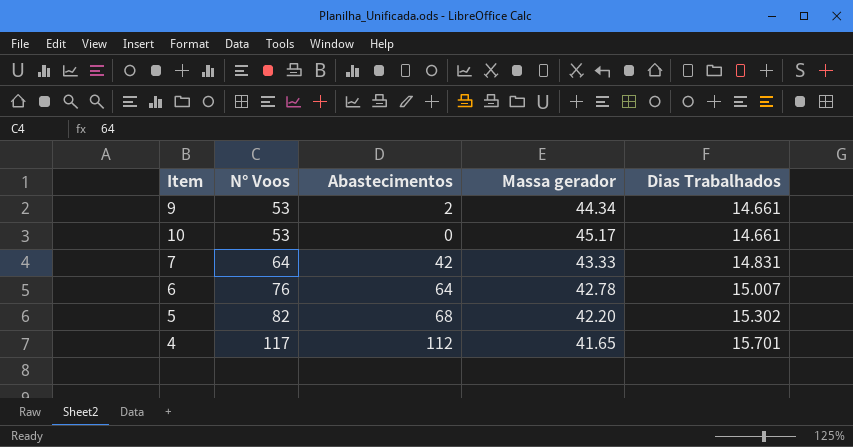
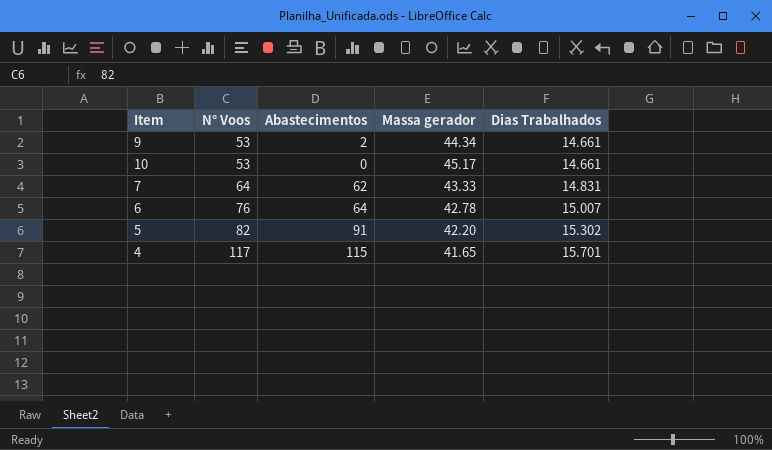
7 | Abastecimentos: 42 -> 62
5 | Abastecimentos: 68 -> 91
4 | Abastecimentos: 112 -> 115

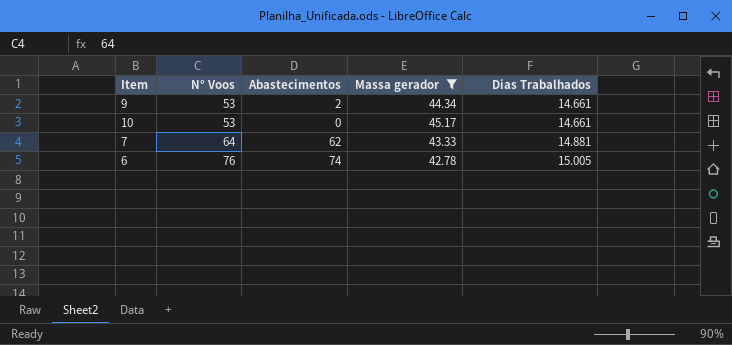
filter: none -> Massa gerador >= 42.78
7 | Dias Trabalhados: 14.831 -> 14.881
6 | Abastecimentos: 64 -> 74
6 | Dias Trabalhados: 15.007 -> 15.005

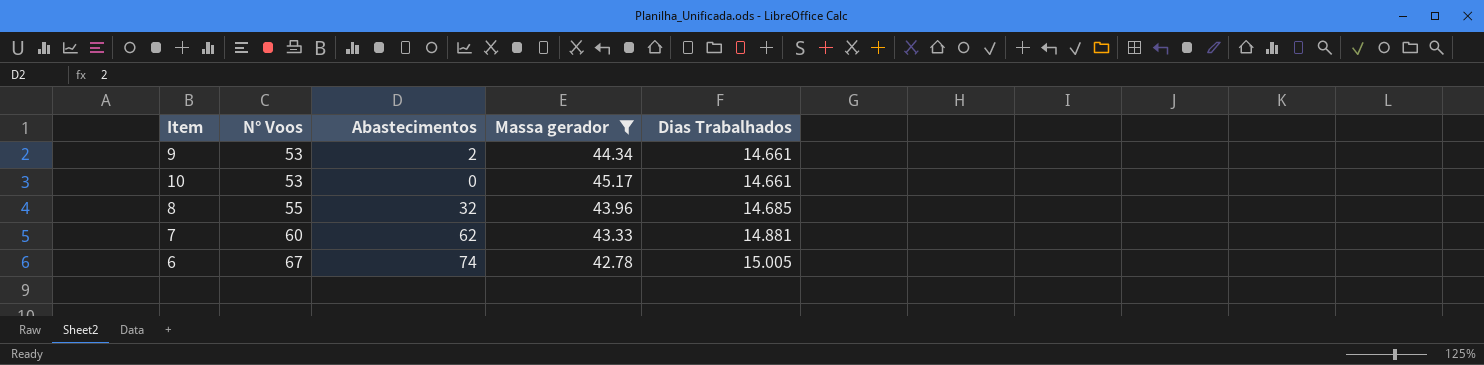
row 8: none -> 55 | 32 | 43.96 | 14.685
7 | N° Voos: 64 -> 60
6 | N° Voos: 76 -> 67

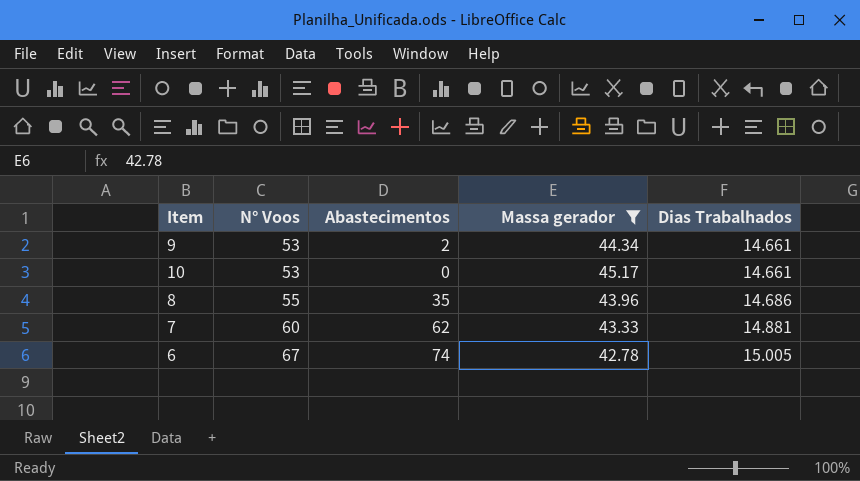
8 | Abastecimentos: 32 -> 35
8 | Dias Trabalhados: 14.685 -> 14.686

